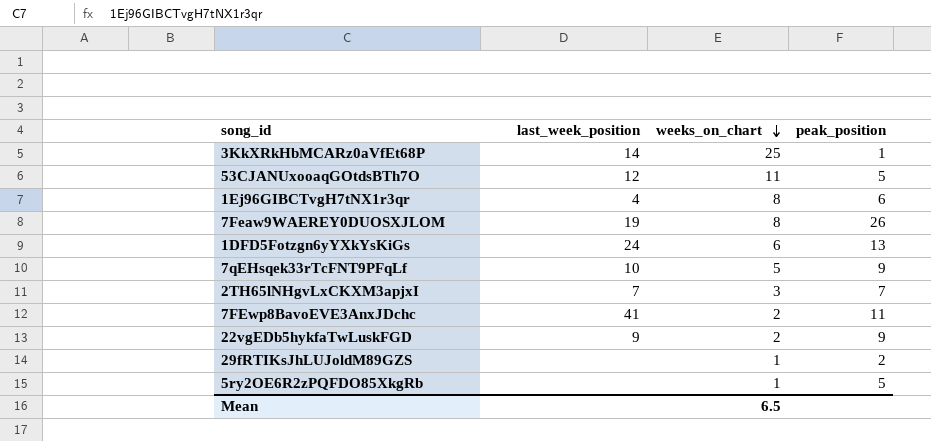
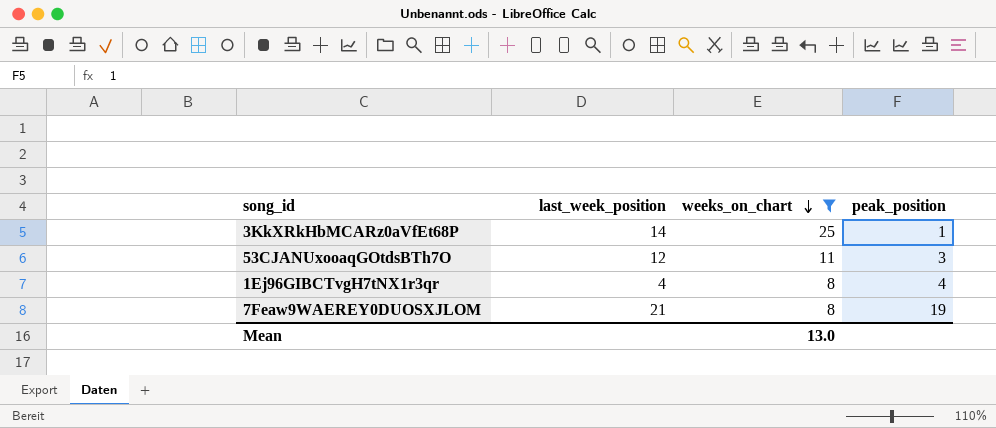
filter: none -> weeks_on_chart >= 8
53CJANUxooaqGOtdsBTh7O | peak_position: 5 -> 3
1Ej96GIBCTvgH7tNX1r3qr | peak_position: 6 -> 4
7Feaw9WAEREY0DUOSXJLOM | last_week_position: 19 -> 21
7Feaw9WAEREY0DUOSXJLOM | peak_position: 26 -> 19
Mean | weeks_on_chart: 6.5 -> 13.0

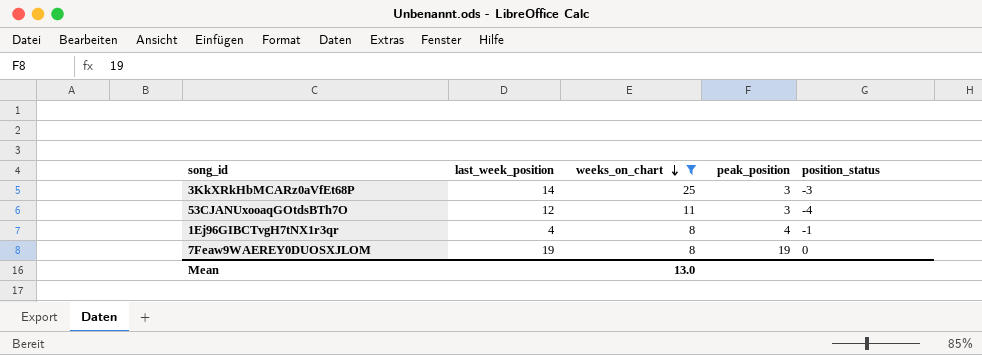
column position_status | position: none -> 5
3KkXRkHbMCARz0aVfEt68P | peak_position: 1 -> 3
7Feaw9WAEREY0DUOSXJLOM | last_week_position: 21 -> 19

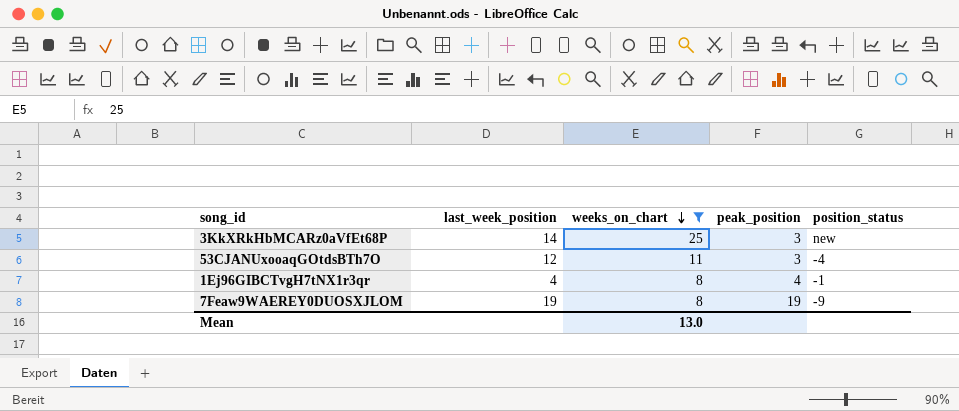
3KkXRkHbMCARz0aVfEt68P | position_status: -3 -> new
7Feaw9WAEREY0DUOSXJLOM | position_status: 0 -> -9

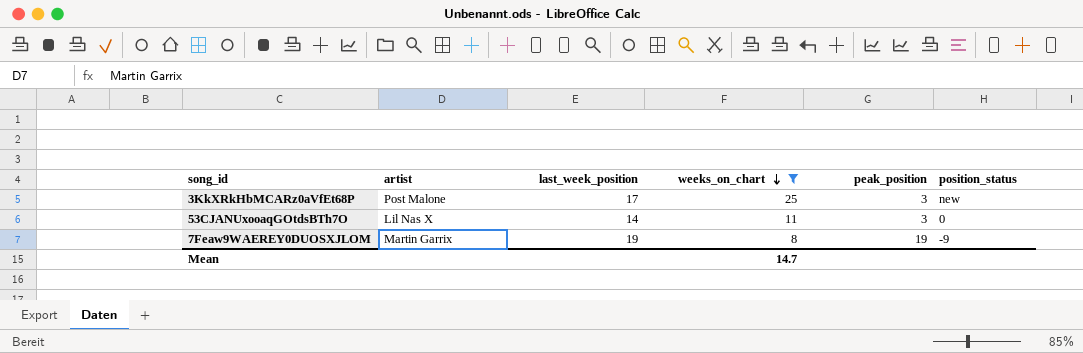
column artist | position: none -> 2
row 1Ej96GIBCTvgH7tNX1r3qr: 4 | 8 | 4 | -1 -> none
3KkXRkHbMCARz0aVfEt68P | last_week_position: 14 -> 17
53CJANUxooaqGOtdsBTh7O | last_week_position: 12 -> 14
53CJANUxooaqGOtdsBTh7O | position_status: -4 -> 0
Mean | weeks_on_chart: 13.0 -> 14.7

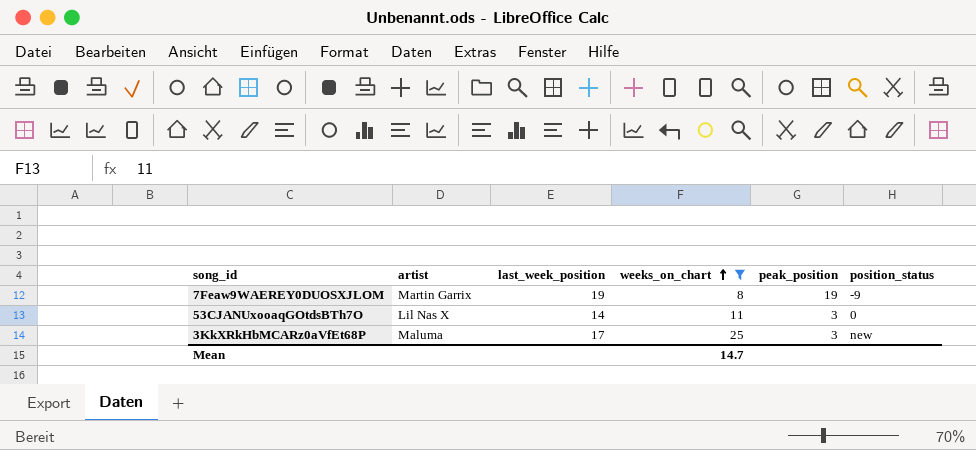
row order: weeks_on_chart descending -> weeks_on_chart ascending
3KkXRkHbMCARz0aVfEt68P | artist: Post Malone -> Maluma

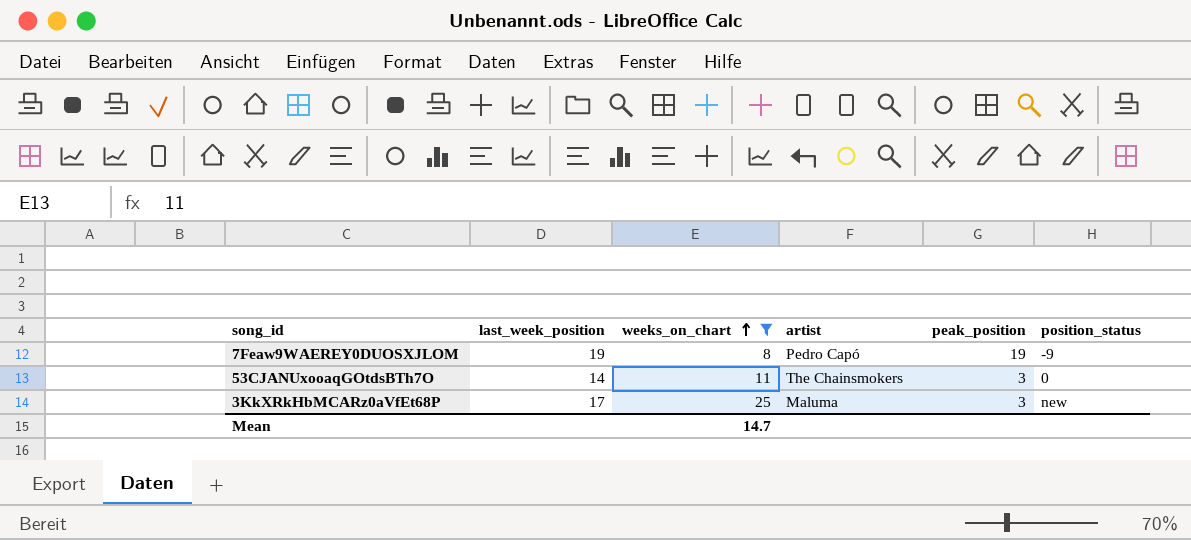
column artist | position: 2 -> 4
7Feaw9WAEREY0DUOSXJLOM | artist: Martin Garrix -> Pedro Capó
53CJANUxooaqGOtdsBTh7O | artist: Lil Nas X -> The Chainsmokers

